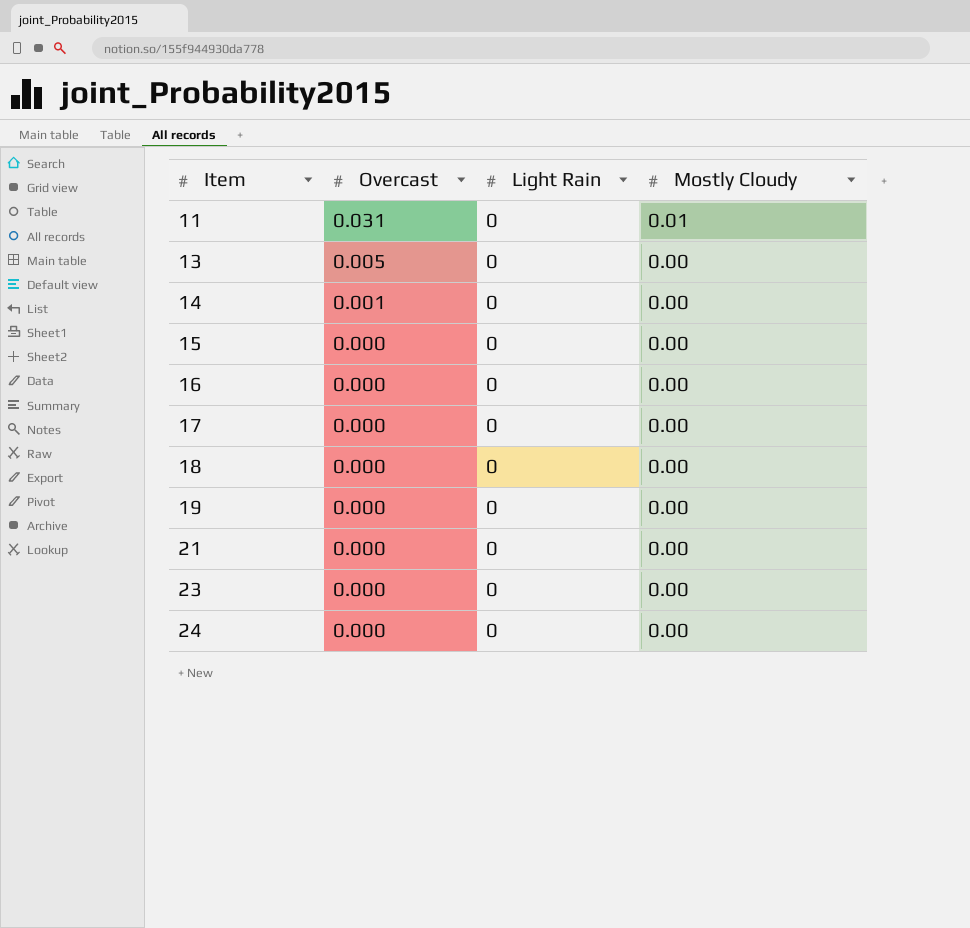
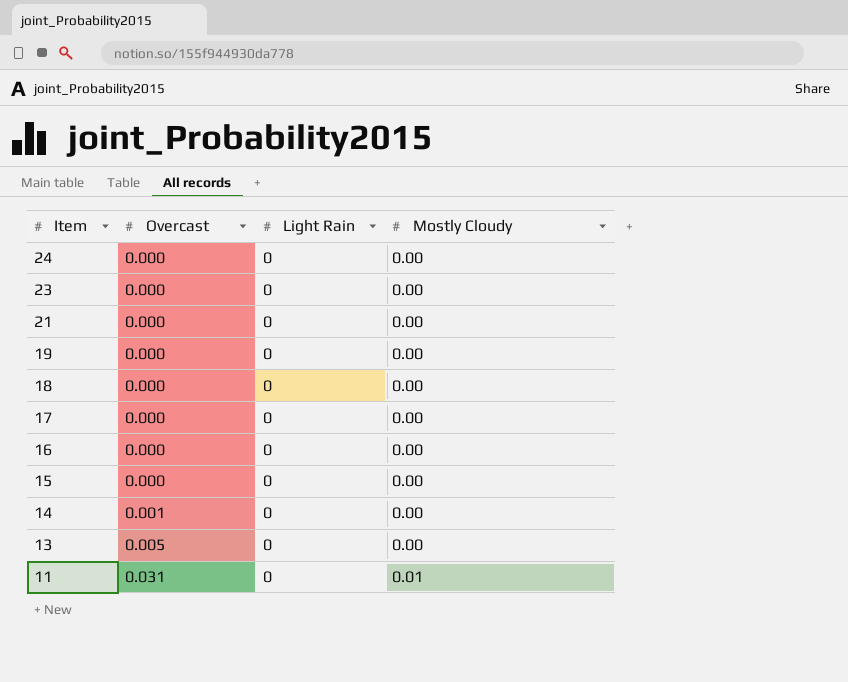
row order: Item ascending -> Item descending

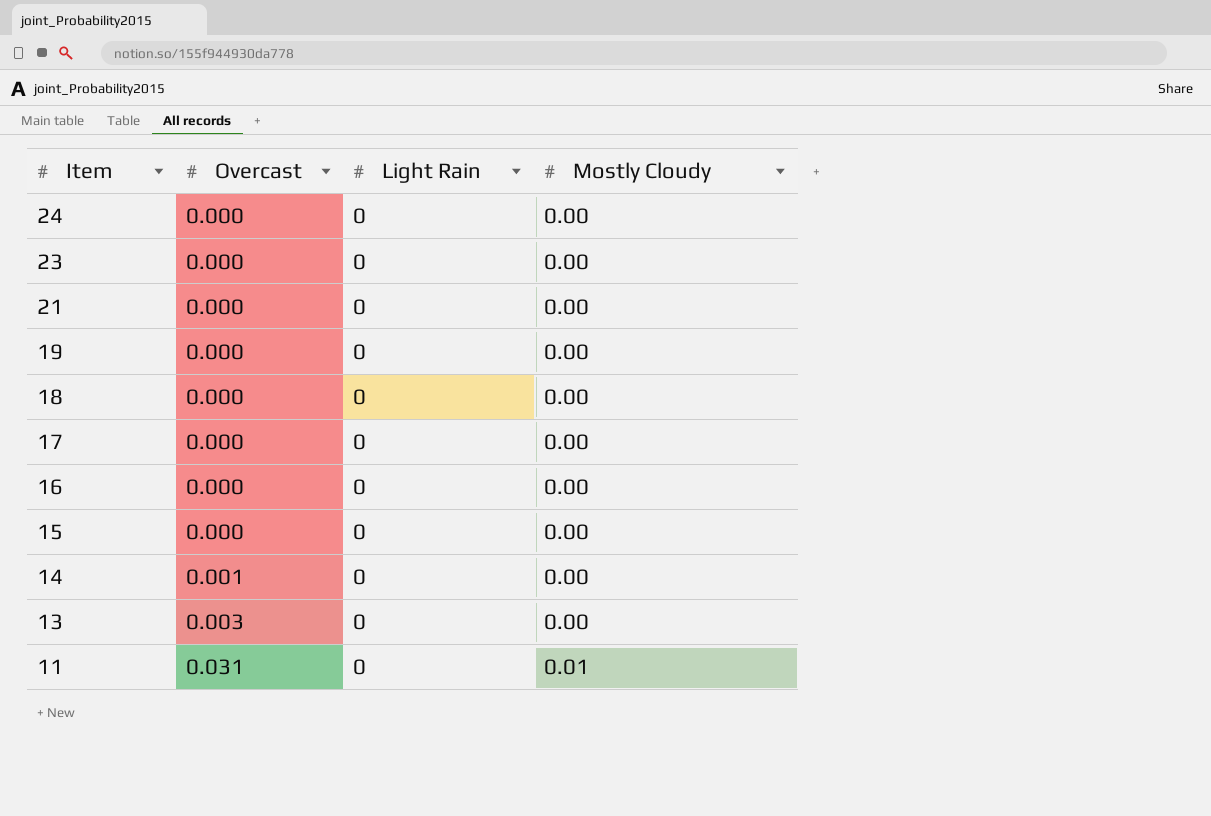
13 | Overcast: 0.005 -> 0.003

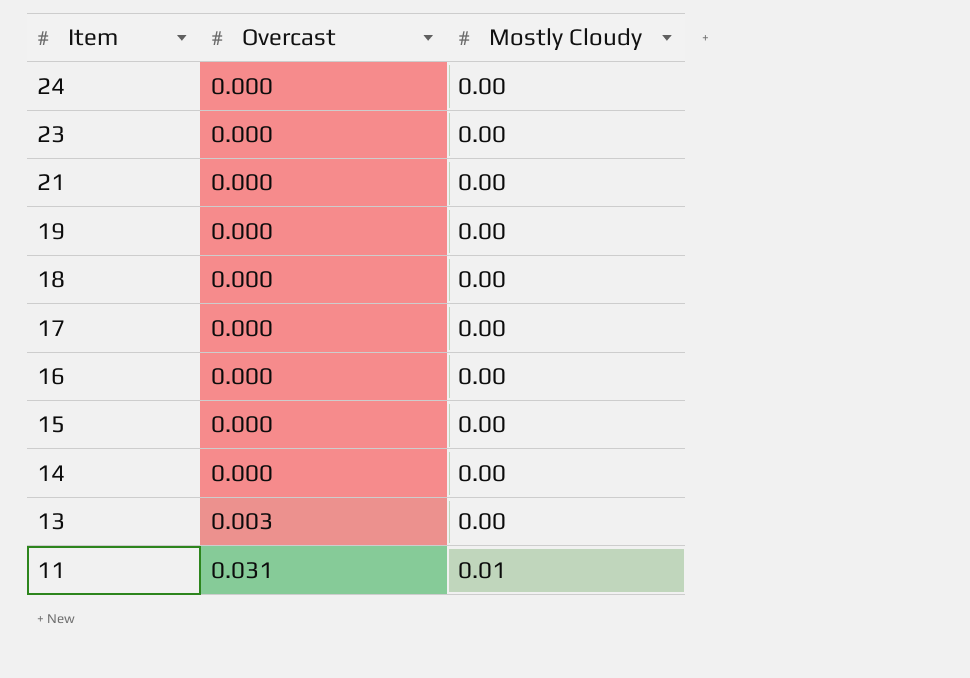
column Light Rain | position: 3 -> none
14 | Overcast: 0.001 -> 0.000

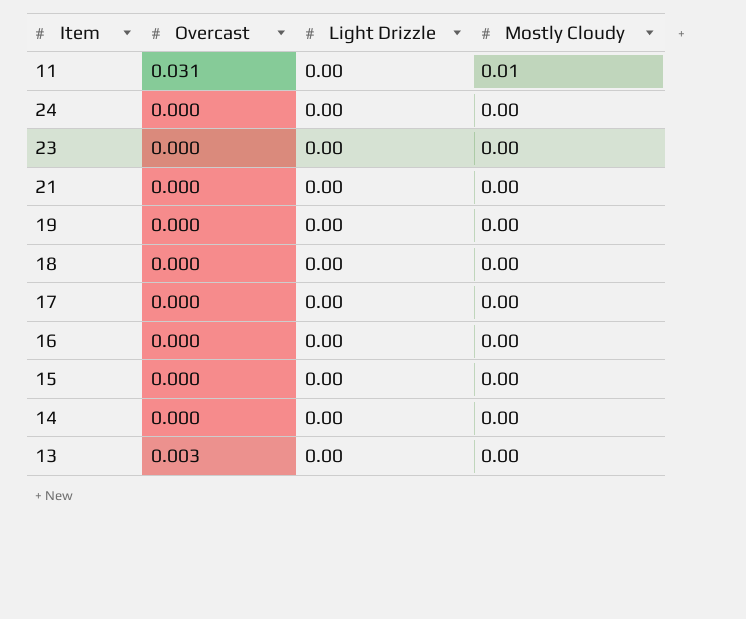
row order: Item descending -> Mostly Cloudy descending
column Light Drizzle | position: none -> 3

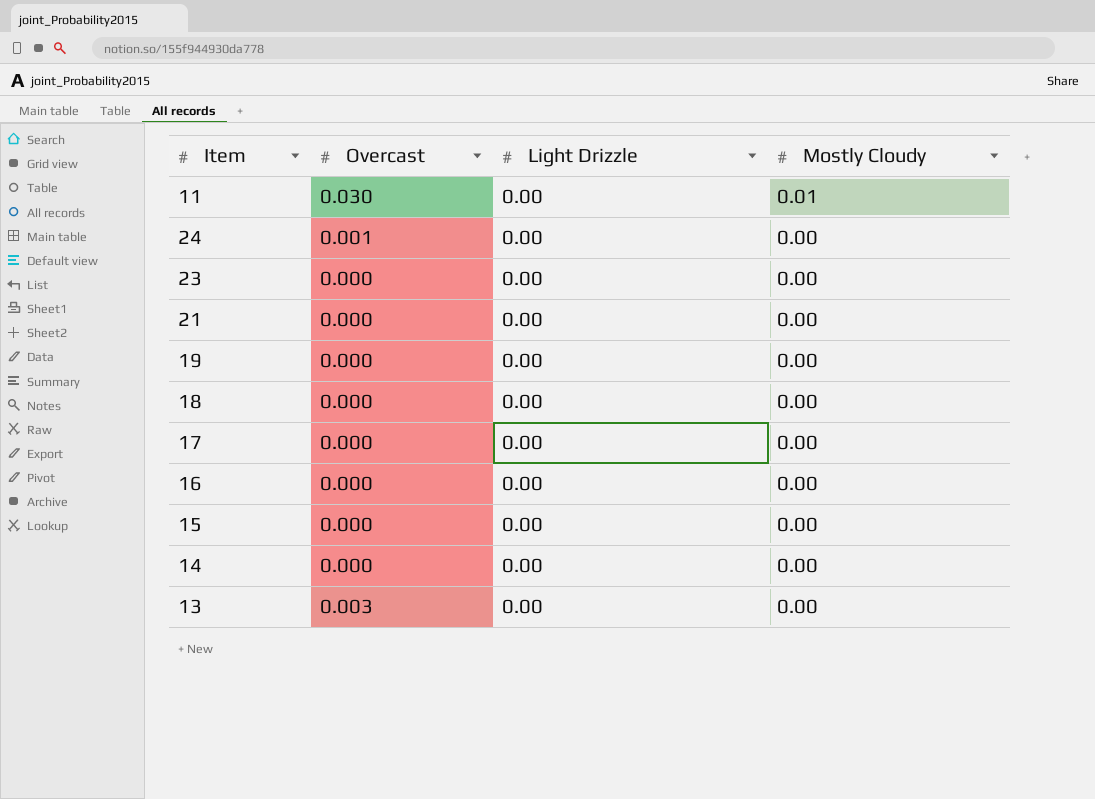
11 | Overcast: 0.031 -> 0.030
24 | Overcast: 0.000 -> 0.001

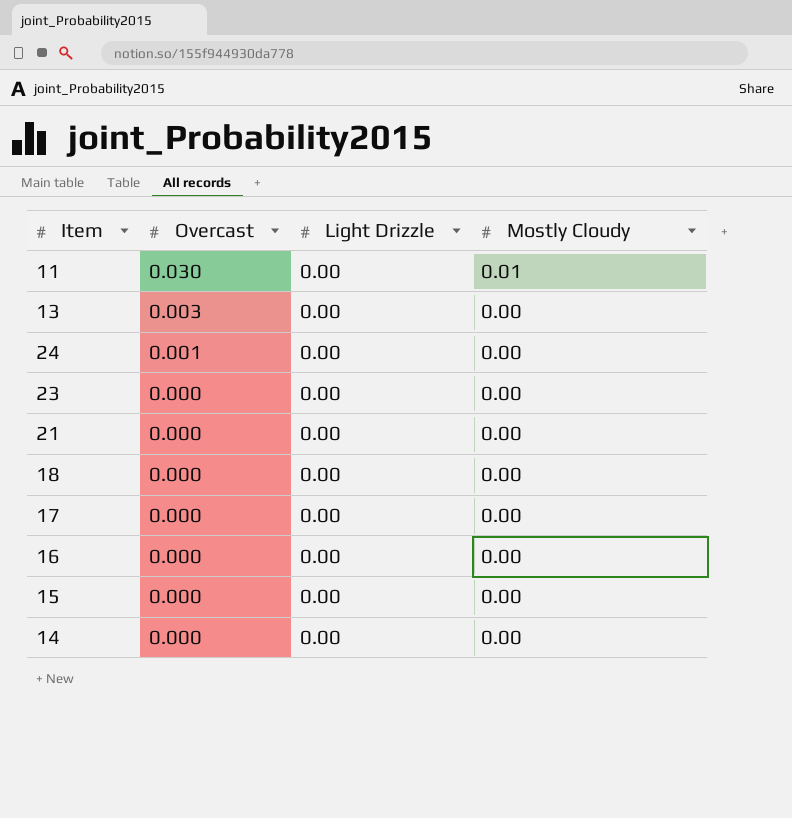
row order: Mostly Cloudy descending -> Overcast descending
row 19: 0.000 | 0.00 | 0.00 -> none

